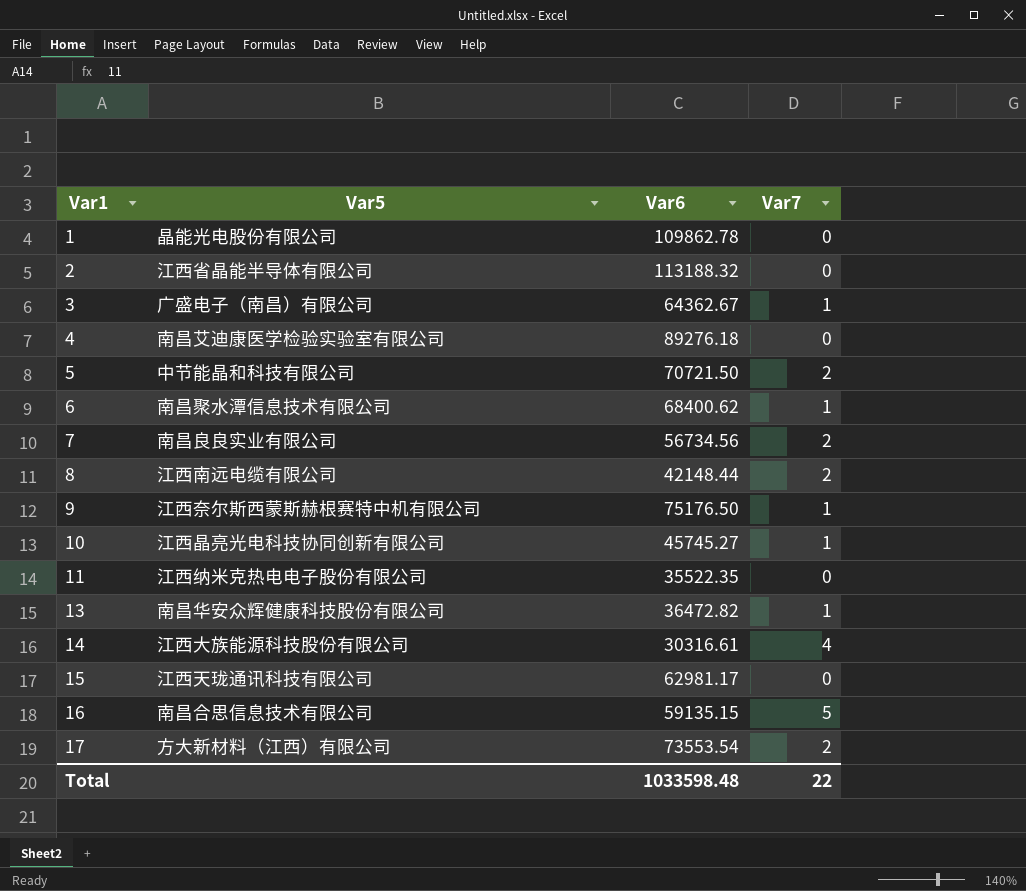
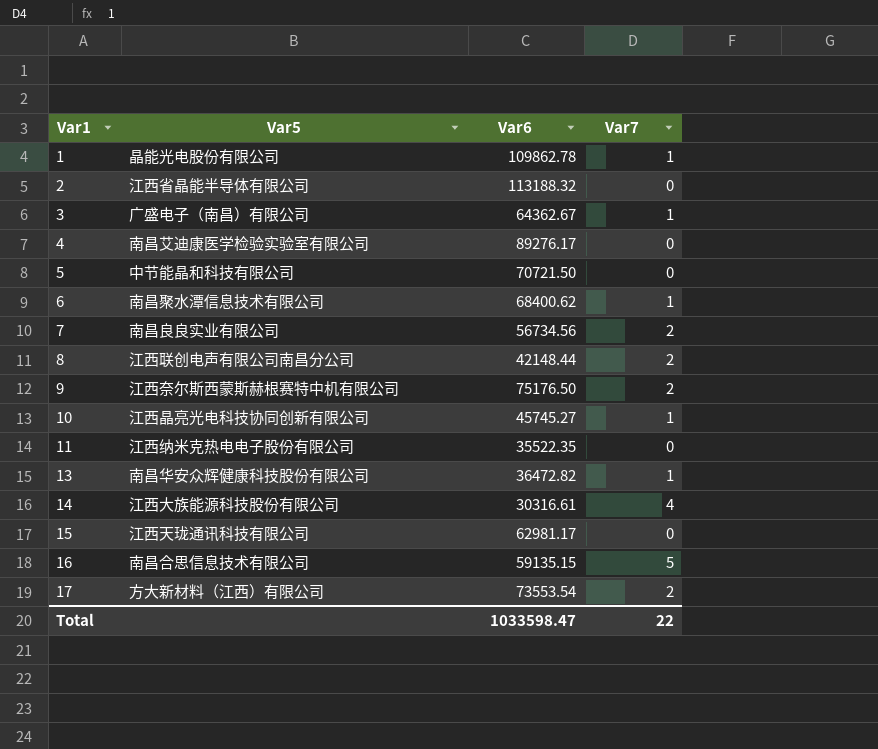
1 | Var7: 0 -> 1
4 | Var6: 89276.18 -> 89276.17
5 | Var7: 2 -> 0
8 | Var5: 江西南远电缆有限公司 -> 江西联创电声有限公司南昌分公司
9 | Var7: 1 -> 2
Total | Var6: 1033598.48 -> 1033598.47

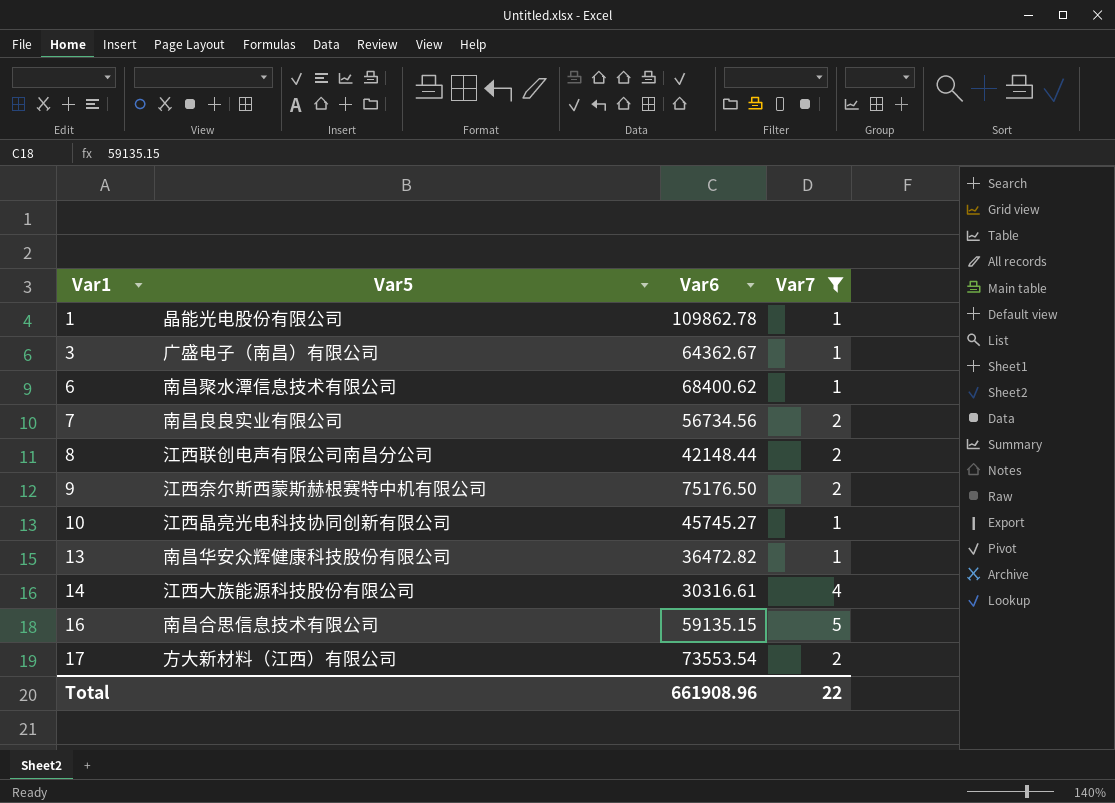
filter: none -> Var7 != 0
Total | Var6: 1033598.47 -> 661908.96

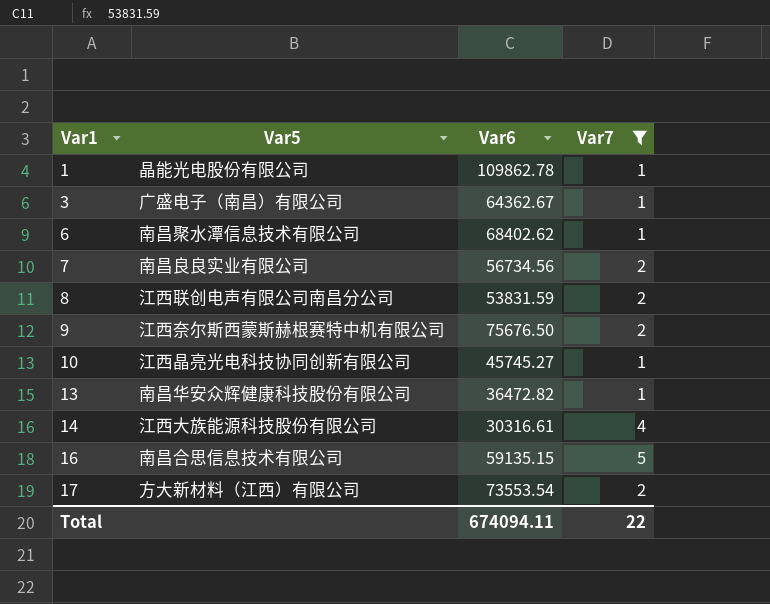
6 | Var6: 68400.62 -> 68402.62
8 | Var6: 42148.44 -> 53831.59
9 | Var6: 75176.50 -> 75676.50
Total | Var6: 661908.96 -> 674094.11

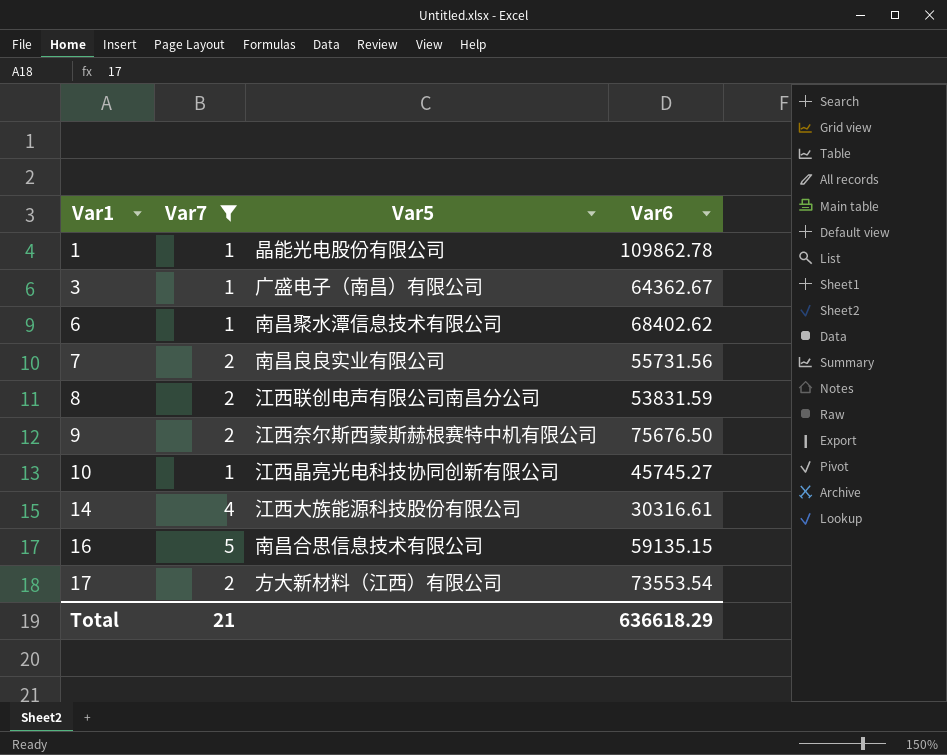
column Var7 | position: 4 -> 2
row 13: 南昌华安众辉健康科技股份有限公司 | 36472.82 | 1 -> none
7 | Var6: 56734.56 -> 55731.56
Total | Var7: 22 -> 21
Total | Var6: 674094.11 -> 636618.29

